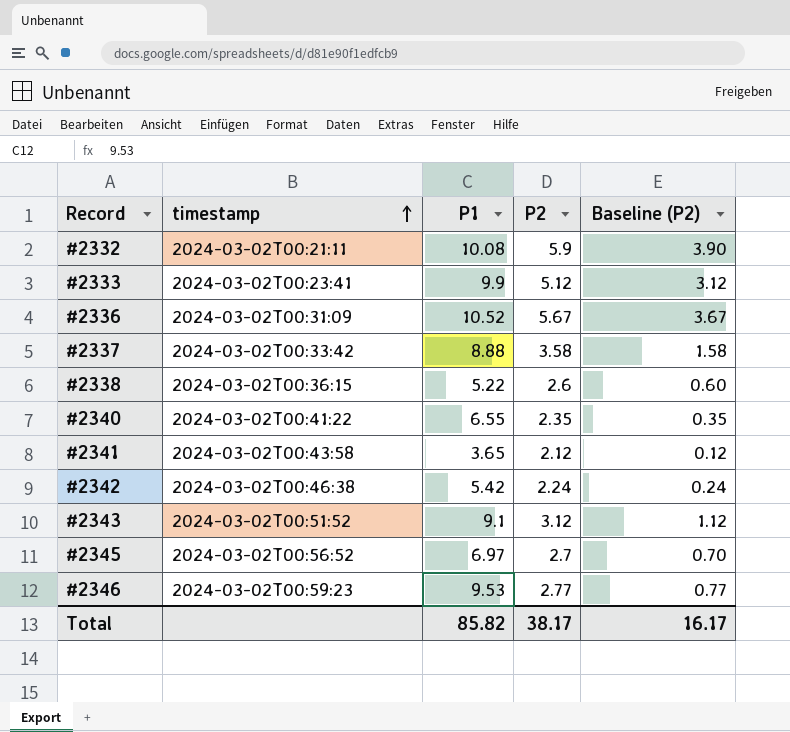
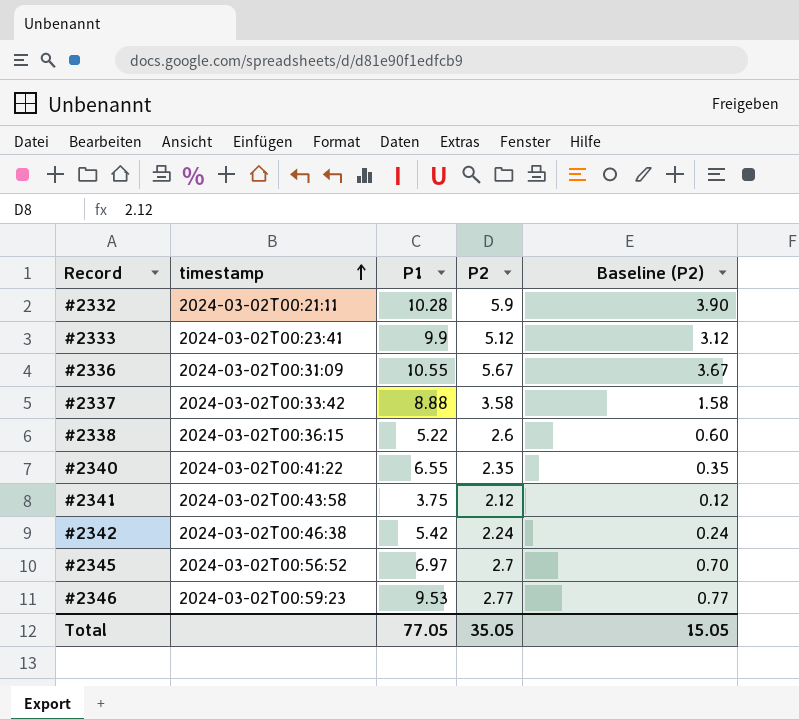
row #2343: 2024-03-02T00:51:52 | 9.1 | 3.12 | 1.12 -> none
#2332 | P1: 10.08 -> 10.28
#2336 | P1: 10.52 -> 10.55
#2341 | P1: 3.65 -> 3.75
Total | P1: 85.82 -> 77.05
Total | P2: 38.17 -> 35.05
Total | Baseline (P2): 16.17 -> 15.05

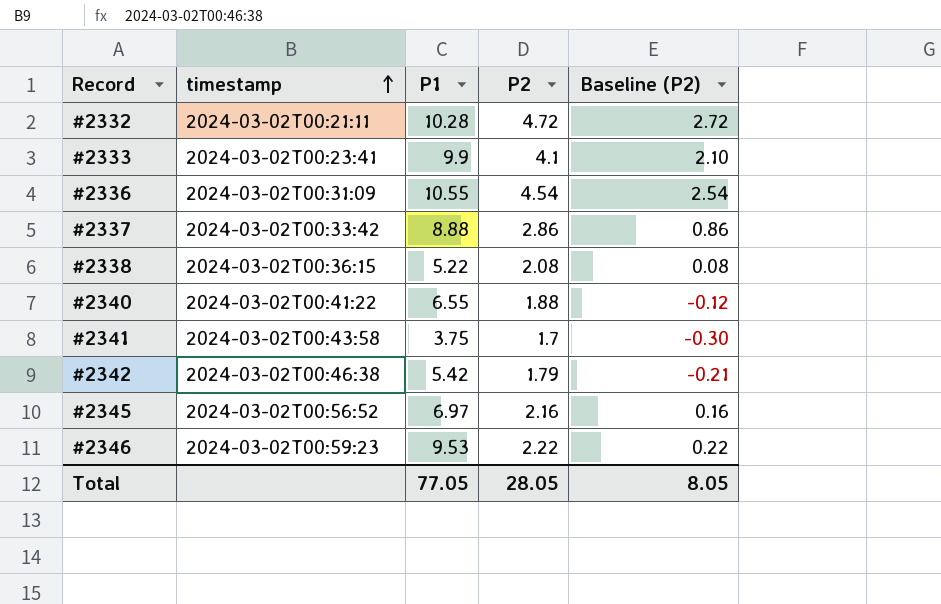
#2332 | P2: 5.9 -> 4.72
#2332 | Baseline (P2): 3.90 -> 2.72
#2333 | P2: 5.12 -> 4.1
#2333 | Baseline (P2): 3.12 -> 2.10
#2336 | P2: 5.67 -> 4.54
#2336 | Baseline (P2): 3.67 -> 2.54
#2337 | P2: 3.58 -> 2.86
#2337 | Baseline (P2): 1.58 -> 0.86
#2338 | P2: 2.6 -> 2.08
#2338 | Baseline (P2): 0.60 -> 0.08
#2340 | P2: 2.35 -> 1.88
#2340 | Baseline (P2): 0.35 -> -0.12
#2341 | P2: 2.12 -> 1.7
#2341 | Baseline (P2): 0.12 -> -0.30
#2342 | P2: 2.24 -> 1.79
#2342 | Baseline (P2): 0.24 -> -0.21
#2345 | P2: 2.7 -> 2.16
#2345 | Baseline (P2): 0.70 -> 0.16
#2346 | P2: 2.77 -> 2.22
#2346 | Baseline (P2): 0.77 -> 0.22
Total | P2: 35.05 -> 28.05
Total | Baseline (P2): 15.05 -> 8.05

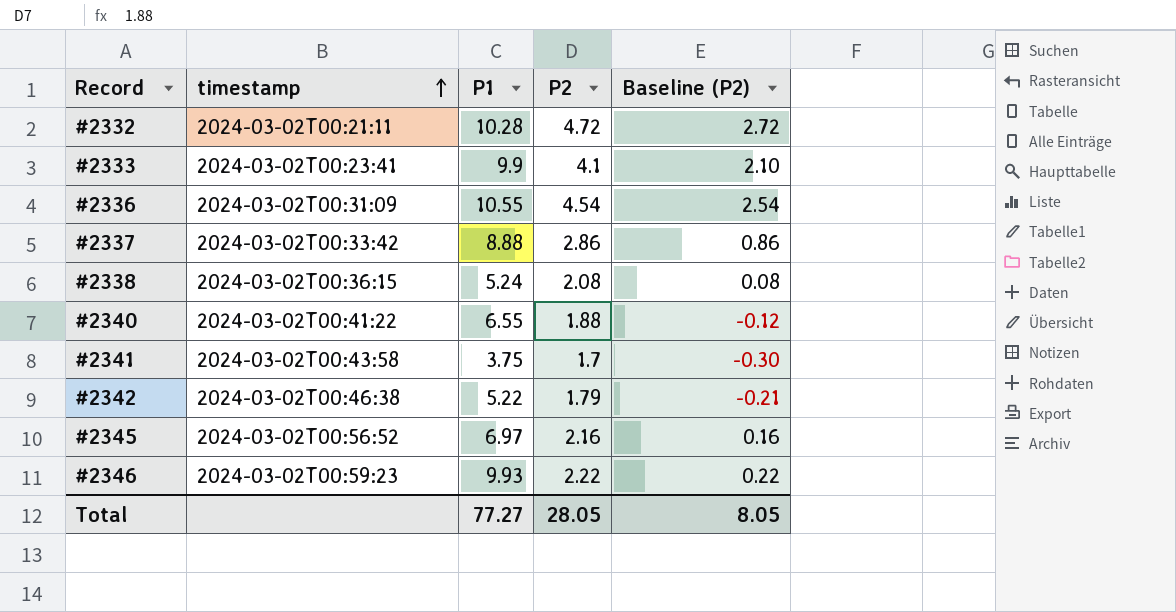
#2338 | P1: 5.22 -> 5.24
#2342 | P1: 5.42 -> 5.22
#2346 | P1: 9.53 -> 9.93
Total | P1: 77.05 -> 77.27

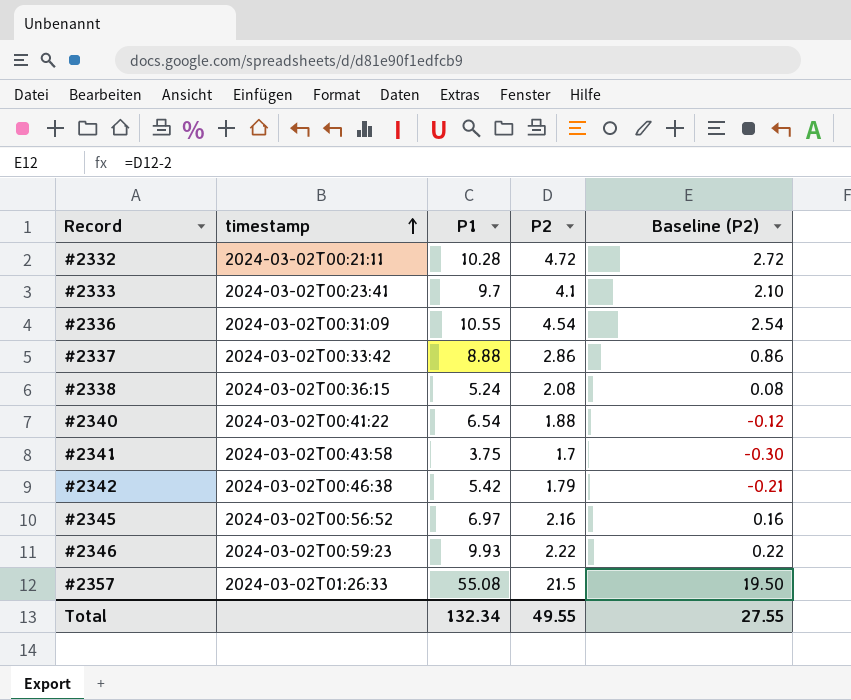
#2333 | P1: 9.9 -> 9.7
#2340 | P1: 6.55 -> 6.54
#2342 | P1: 5.22 -> 5.42
row #2357: none -> 2024-03-02T01:26:33 | 55.08 | 21.5 | 19.50
Total | P1: 77.27 -> 132.34
Total | P2: 28.05 -> 49.55
Total | Baseline (P2): 8.05 -> 27.55

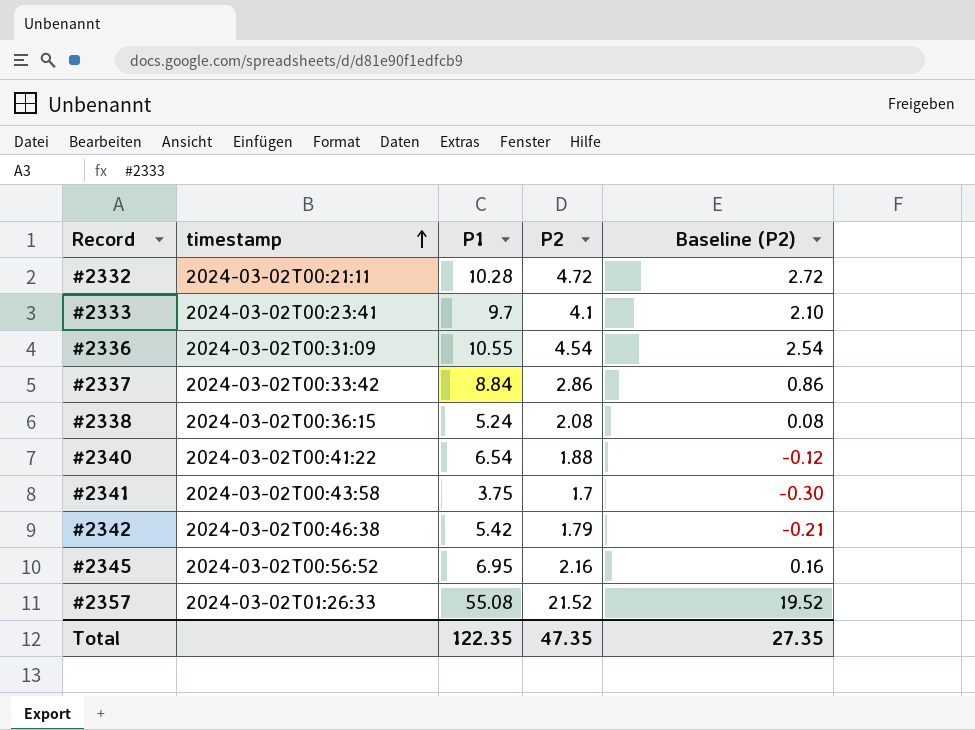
row #2346: 2024-03-02T00:59:23 | 9.93 | 2.22 | 0.22 -> none
#2337 | P1: 8.88 -> 8.84
#2345 | P1: 6.97 -> 6.95
#2357 | P2: 21.5 -> 21.52
#2357 | Baseline (P2): 19.50 -> 19.52
Total | P1: 132.34 -> 122.35
Total | P2: 49.55 -> 47.35
Total | Baseline (P2): 27.55 -> 27.35

